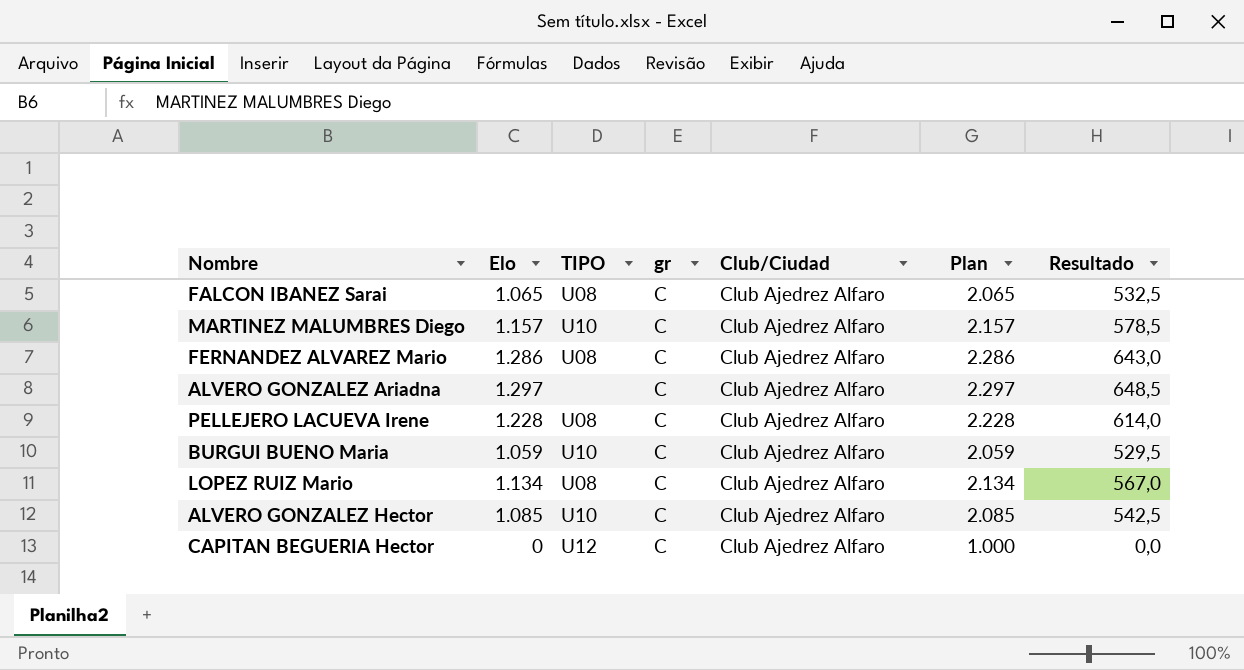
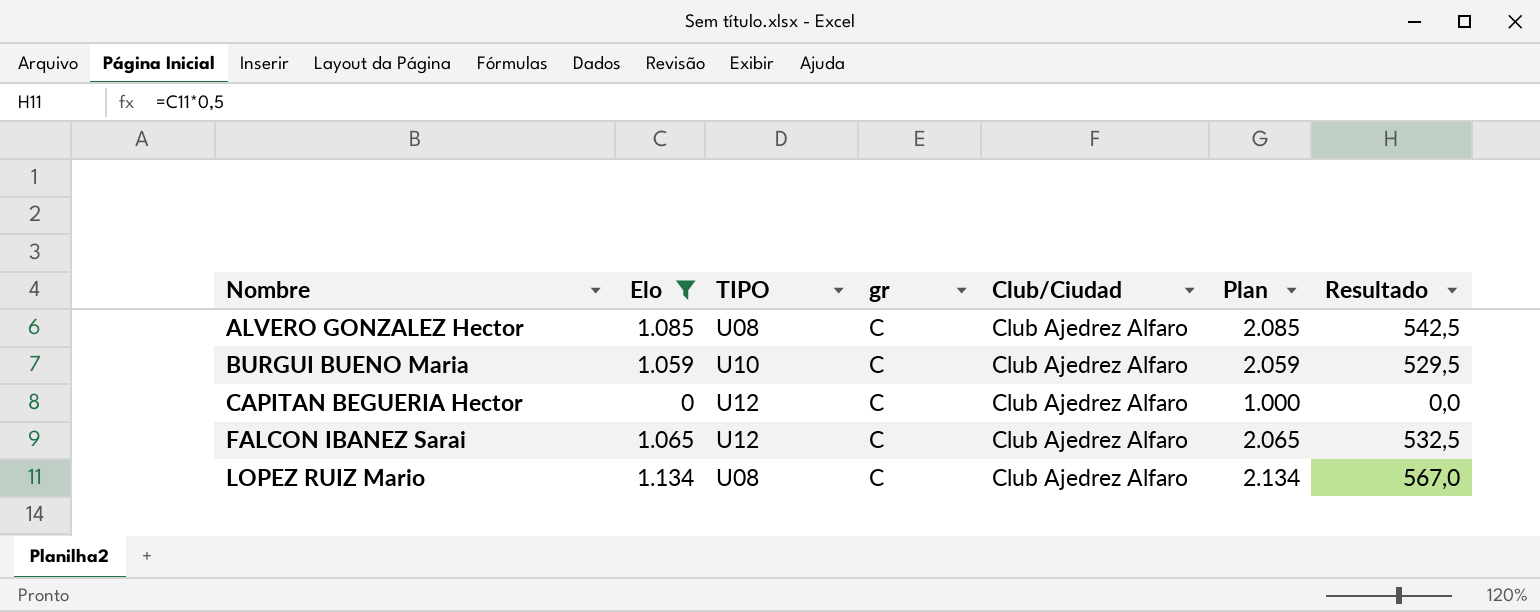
filter: none -> Elo <= 1.134
row order: none -> Nombre ascending
ALVERO GONZALEZ Hector | TIPO: U10 -> U08
FALCON IBANEZ Sarai | TIPO: U08 -> U12

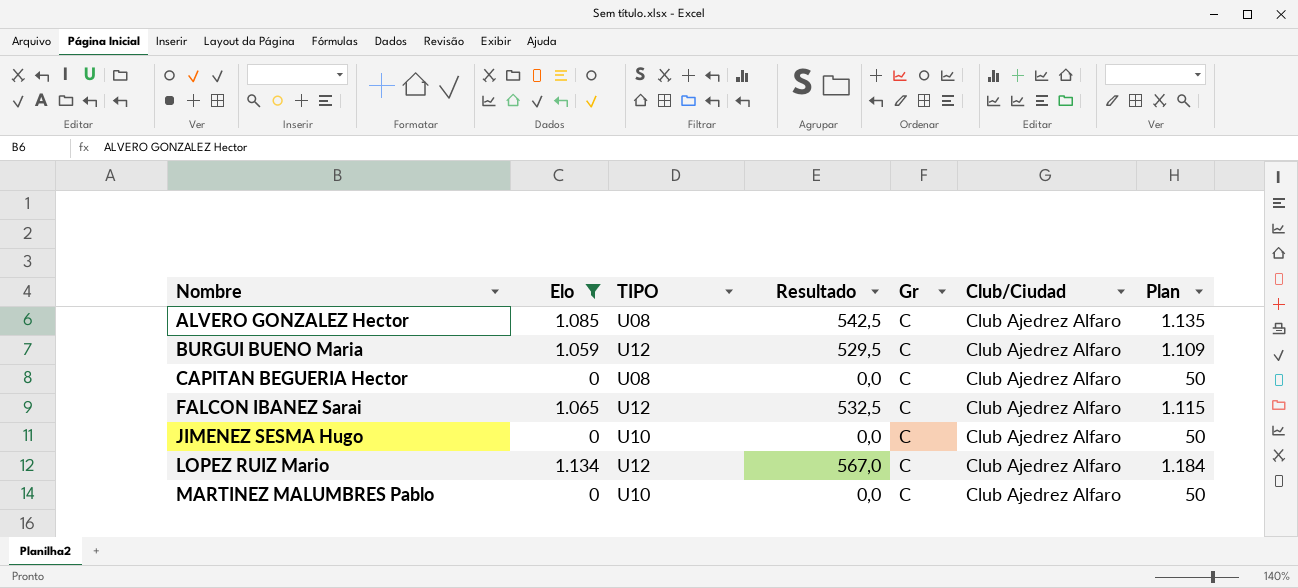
column Resultado | position: 7 -> 4
column name: gr -> Gr
column Plan | formula: [Elo] + 1000 -> [Elo] + 50
BURGUI BUENO Maria | TIPO: U10 -> U12
CAPITAN BEGUERIA Hector | TIPO: U12 -> U08
row JIMENEZ SESMA Hugo: none -> 0 | U10 | 0,0 | C | Club Ajedrez Alfaro | 50
LOPEZ RUIZ Mario | TIPO: U08 -> U12
row MARTINEZ MALUMBRES Pablo: none -> 0 | U10 | 0,0 | C | Club Ajedrez Alfaro | 50

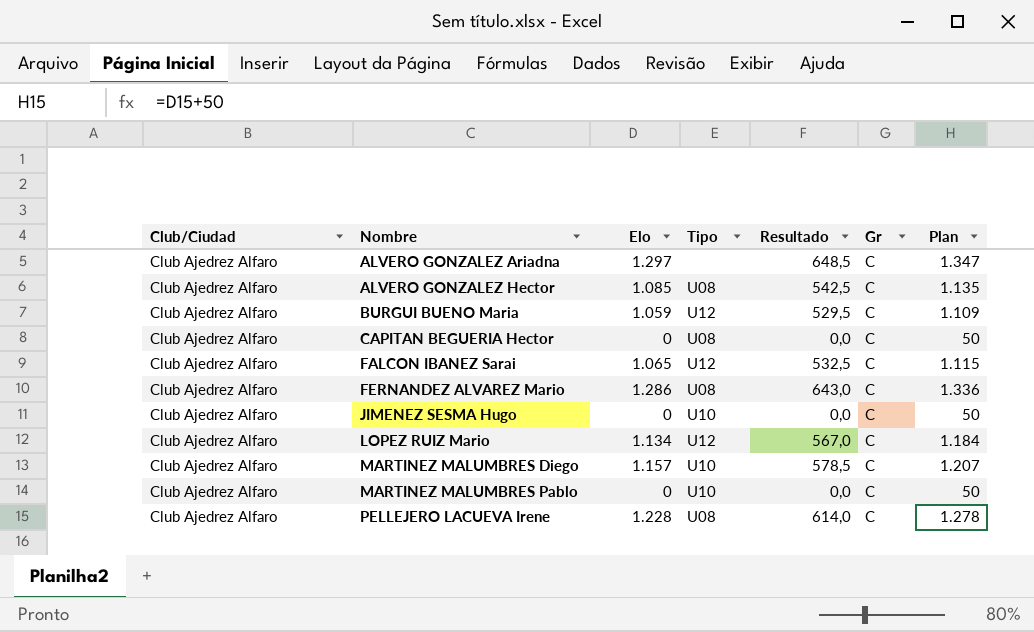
filter: Elo <= 1.134 -> none
column Club/Ciudad | position: 6 -> 1
column name: TIPO -> Tipo

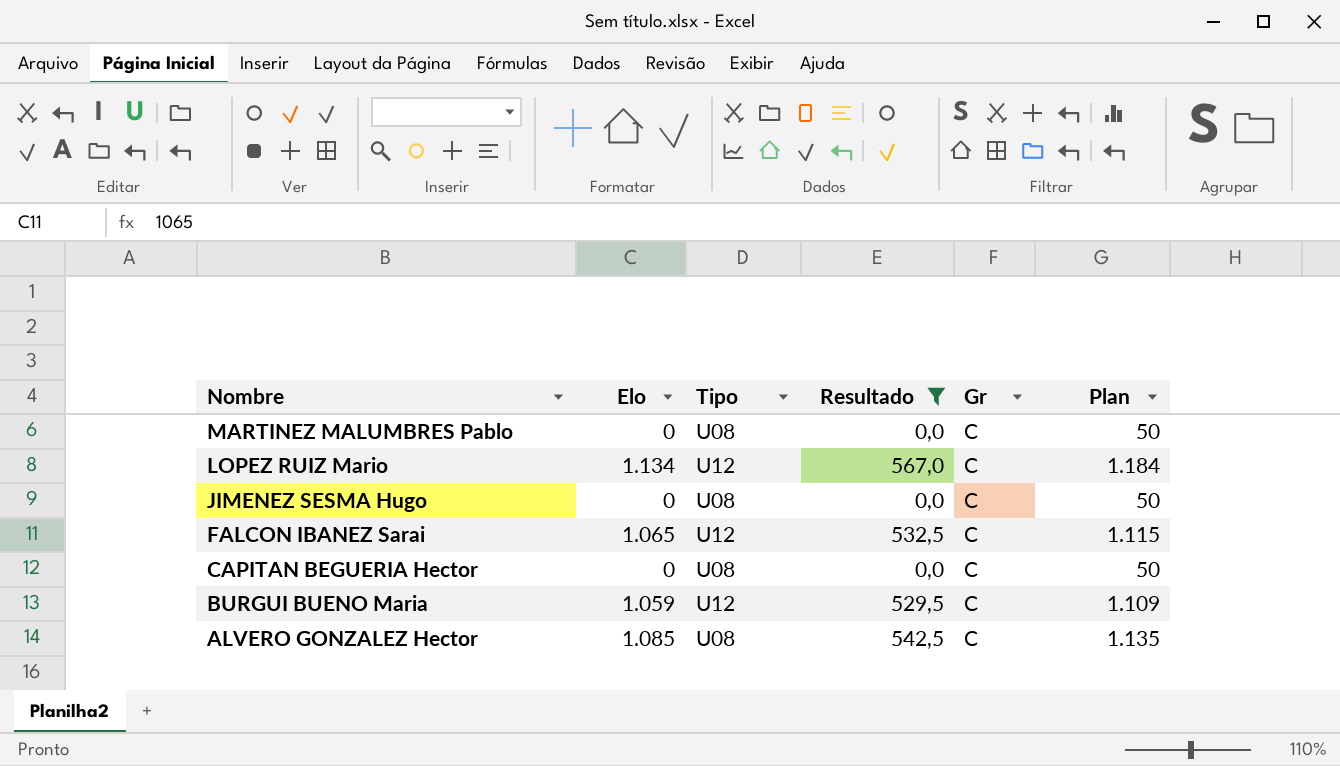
filter: none -> Resultado <= 567,0
row order: Nombre ascending -> Nombre descending
column Club/Ciudad | position: 1 -> none
MARTINEZ MALUMBRES Pablo | Tipo: U10 -> U08
JIMENEZ SESMA Hugo | Tipo: U10 -> U08

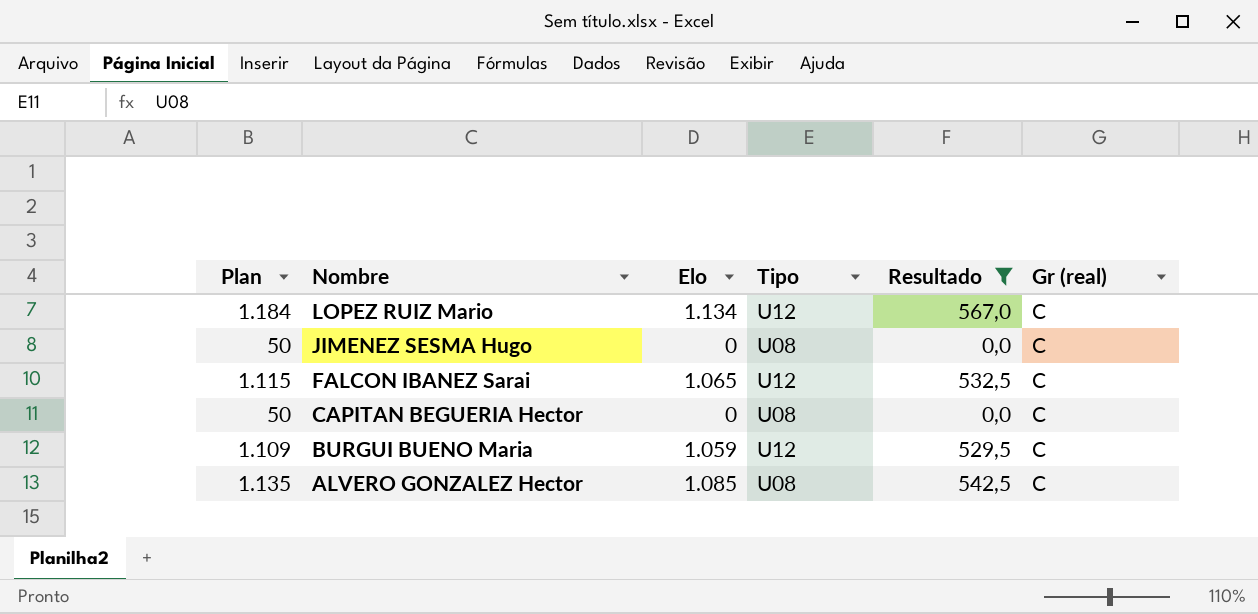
column Plan | position: 6 -> 1
column name: Gr -> Gr (real)
row MARTINEZ MALUMBRES Pablo: 0 | U08 | 0,0 | C | 50 -> none

